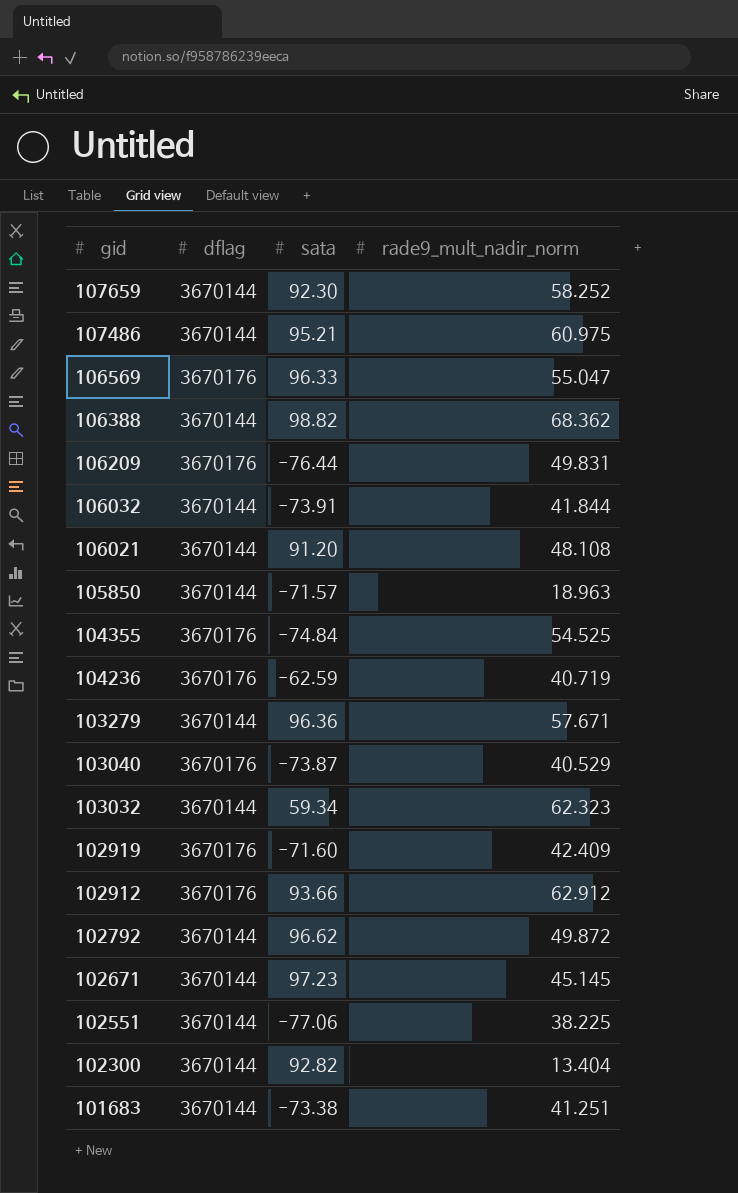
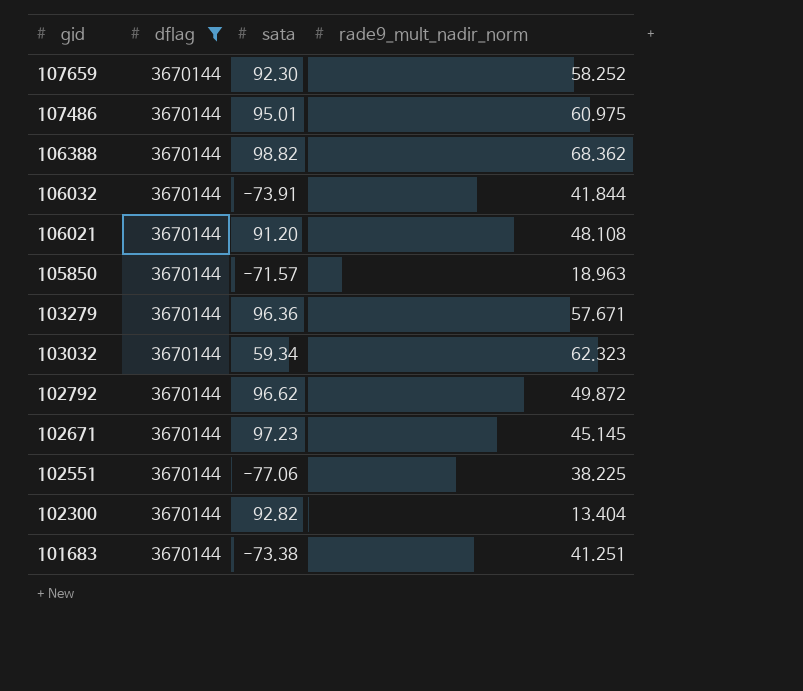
filter: none -> dflag = 3670144
107486 | sata: 95.21 -> 95.01

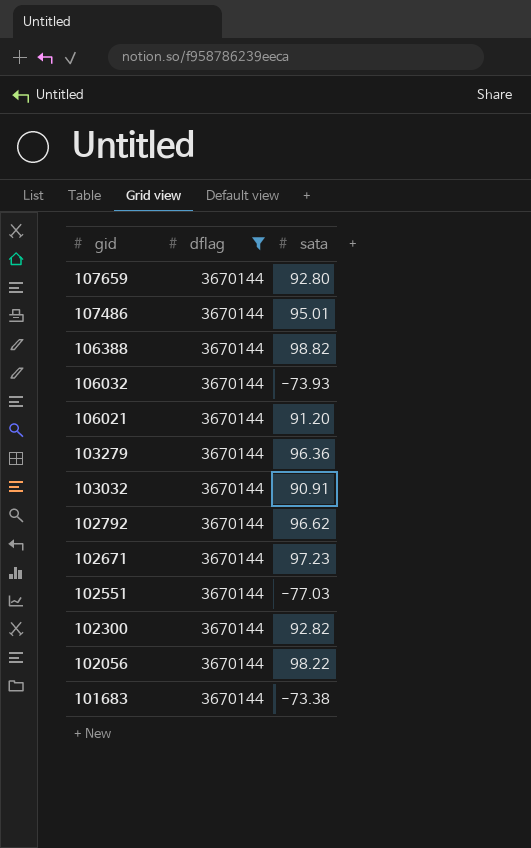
column rade9_mult_nadir_norm | position: 4 -> none
row 105850: 3670144 | -71.57 | 18.963 -> none
107659 | sata: 92.30 -> 92.80
106032 | sata: -73.91 -> -73.93
103032 | sata: 59.34 -> 90.91
102551 | sata: -77.06 -> -77.03
row 102056: none -> 3670144 | 98.22

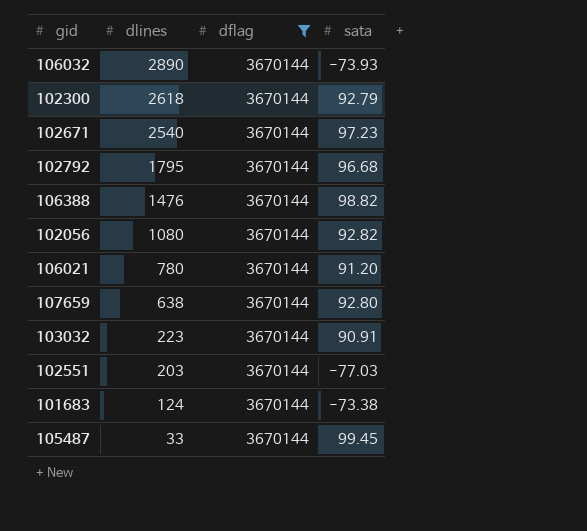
row order: gid descending -> dlines descending
column dlines | position: none -> 2
row 107486: 3670144 | 95.01 -> none
row 103279: 3670144 | 96.36 -> none
102300 | sata: 92.82 -> 92.79
102792 | sata: 96.62 -> 96.68
102056 | sata: 98.22 -> 92.82
row 105487: none -> 33 | 3670144 | 99.45

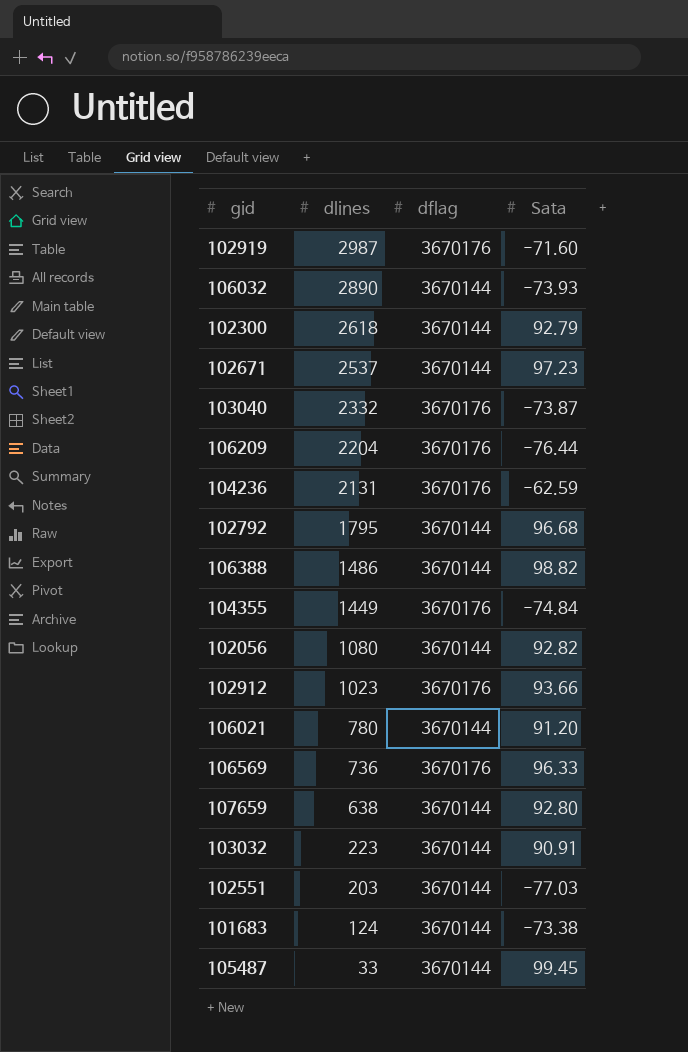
filter: dflag = 3670144 -> none
column name: sata -> Sata
102671 | dlines: 2540 -> 2537
106388 | dlines: 1476 -> 1486

